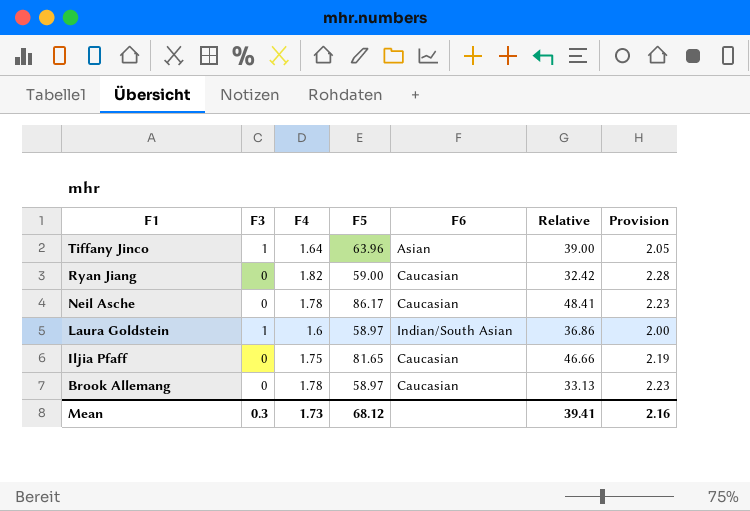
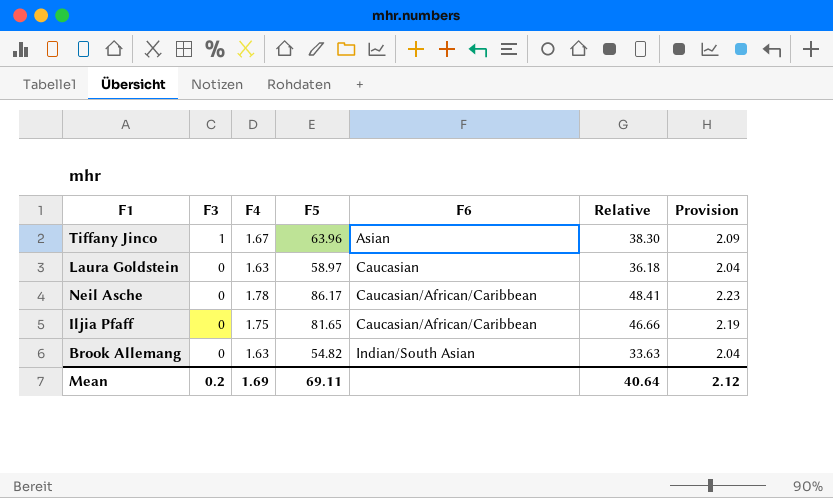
row order: F1 descending -> F3 descending
row Ryan Jiang: 0 | 1.82 | 59.00 | Caucasian | 32.42 | 2.28 -> none
Tiffany Jinco | F4: 1.64 -> 1.67
Tiffany Jinco | Relative: 39.00 -> 38.30
Tiffany Jinco | Provision: 2.05 -> 2.09
Laura Goldstein | F3: 1 -> 0
Laura Goldstein | F4: 1.6 -> 1.63
Laura Goldstein | F6: Indian/South Asian -> Caucasian
Laura Goldstein | Relative: 36.86 -> 36.18
Laura Goldstein | Provision: 2.00 -> 2.04
Neil Asche | F6: Caucasian -> Caucasian/African/Caribbean
Iljia Pfaff | F6: Caucasian -> Caucasian/African/Caribbean
Brook Allemang | F4: 1.78 -> 1.63
Brook Allemang | F5: 58.97 -> 54.82
Brook Allemang | F6: Caucasian -> Indian/South Asian
Brook Allemang | Relative: 33.13 -> 33.63
Brook Allemang | Provision: 2.23 -> 2.04
Mean | F3: 0.3 -> 0.2
Mean | F4: 1.73 -> 1.69
Mean | F5: 68.12 -> 69.11
Mean | Relative: 39.41 -> 40.64
Mean | Provision: 2.16 -> 2.12

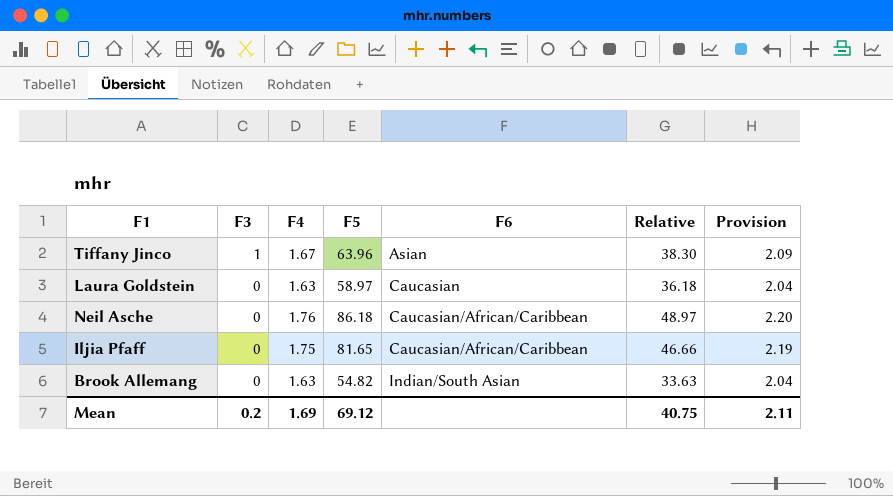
Neil Asche | F4: 1.78 -> 1.76
Neil Asche | F5: 86.17 -> 86.18
Neil Asche | Relative: 48.41 -> 48.97
Neil Asche | Provision: 2.23 -> 2.20
Mean | F5: 69.11 -> 69.12
Mean | Relative: 40.64 -> 40.75
Mean | Provision: 2.12 -> 2.11

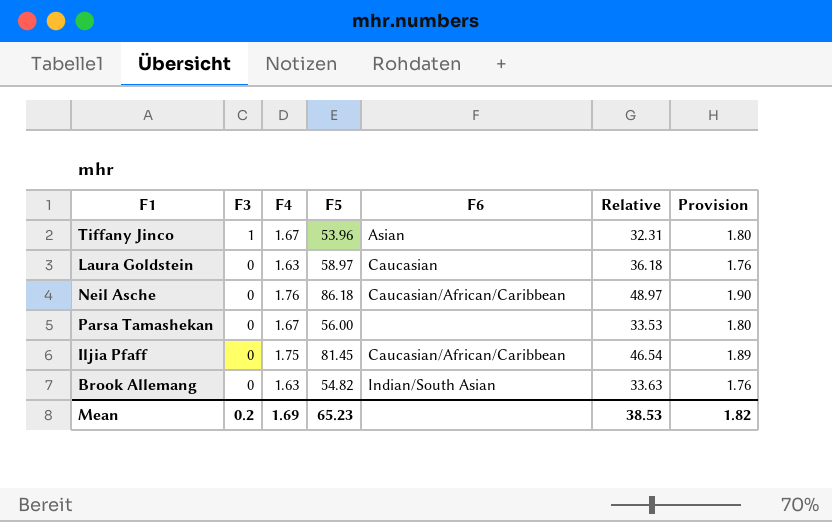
column Provision | formula: [F4] * 1.25 -> [F4] * 1.08
Tiffany Jinco | F5: 63.96 -> 53.96
Tiffany Jinco | Relative: 38.30 -> 32.31
row Parsa Tamashekan: none -> 0 | 1.67 | 56.00 | none | 33.53 | 1.80
Iljia Pfaff | F5: 81.65 -> 81.45
Iljia Pfaff | Relative: 46.66 -> 46.54
Mean | F5: 69.12 -> 65.23
Mean | Relative: 40.75 -> 38.53
Mean | Provision: 2.11 -> 1.82

